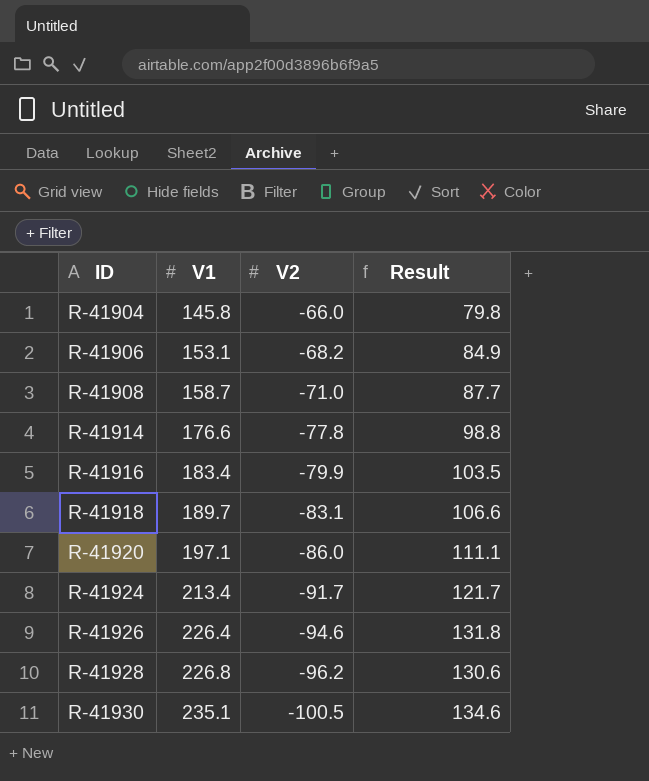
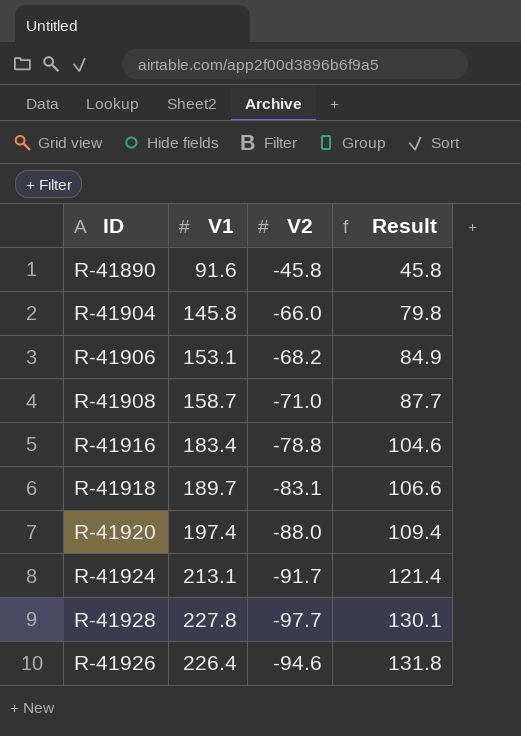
row order: ID ascending -> Result ascending
row R-41914: 176.6 | -77.8 | 98.8 -> none
row R-41930: 235.1 | -100.5 | 134.6 -> none
row R-41890: none -> 91.6 | -45.8 | 45.8
R-41916 | V2: -79.9 -> -78.8
R-41916 | Result: 103.5 -> 104.6
R-41920 | V1: 197.1 -> 197.4
R-41920 | V2: -86.0 -> -88.0
R-41920 | Result: 111.1 -> 109.4
R-41924 | V1: 213.4 -> 213.1
R-41924 | Result: 121.7 -> 121.4
R-41928 | V1: 226.8 -> 227.8
R-41928 | V2: -96.2 -> -97.7
R-41928 | Result: 130.6 -> 130.1

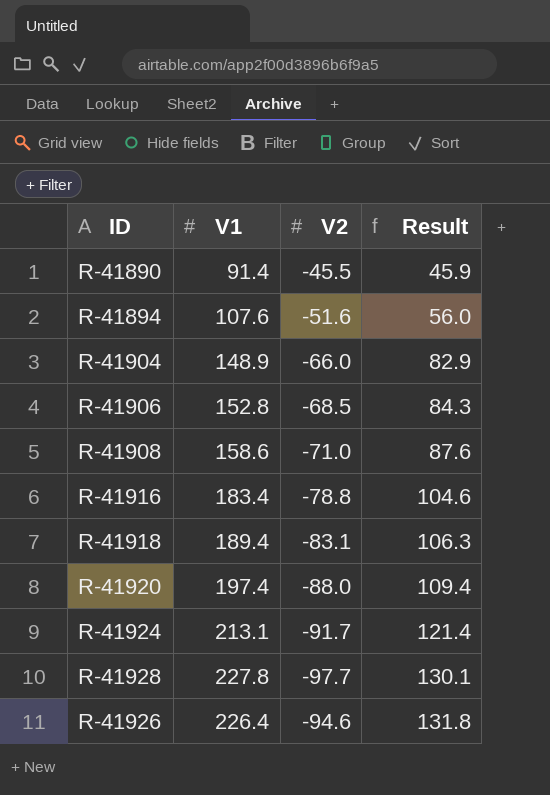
R-41890 | V1: 91.6 -> 91.4
R-41890 | V2: -45.8 -> -45.5
R-41890 | Result: 45.8 -> 45.9
row R-41894: none -> 107.6 | -51.6 | 56.0
R-41904 | V1: 145.8 -> 148.9
R-41904 | Result: 79.8 -> 82.9
R-41906 | V1: 153.1 -> 152.8
R-41906 | V2: -68.2 -> -68.5
R-41906 | Result: 84.9 -> 84.3
R-41908 | V1: 158.7 -> 158.6
R-41908 | Result: 87.7 -> 87.6
R-41918 | V1: 189.7 -> 189.4
R-41918 | Result: 106.6 -> 106.3

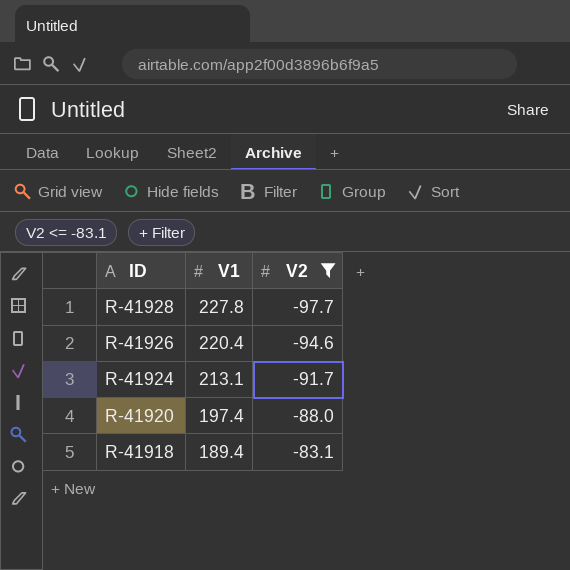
filter: none -> V2 <= -83.1
row order: Result ascending -> ID descending
column Result | formula: [V1] + [V2] -> none
R-41926 | V1: 226.4 -> 220.4

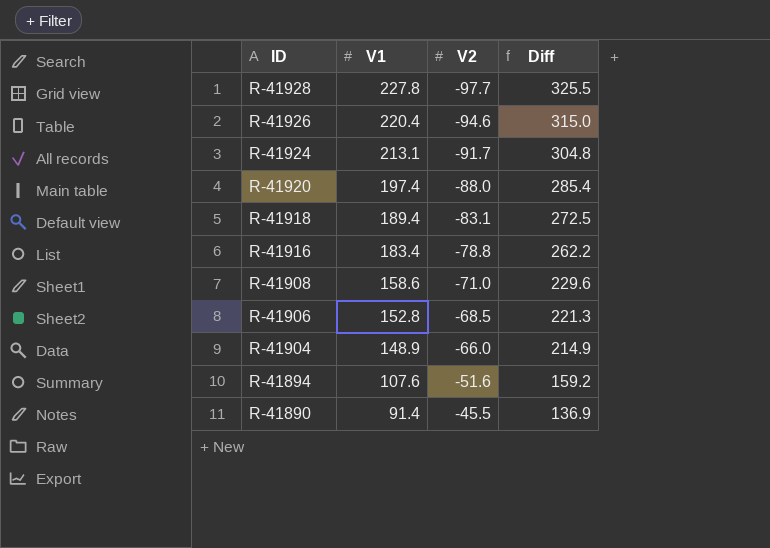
filter: V2 <= -83.1 -> none
column Diff | formula: none -> [V1] - [V2]

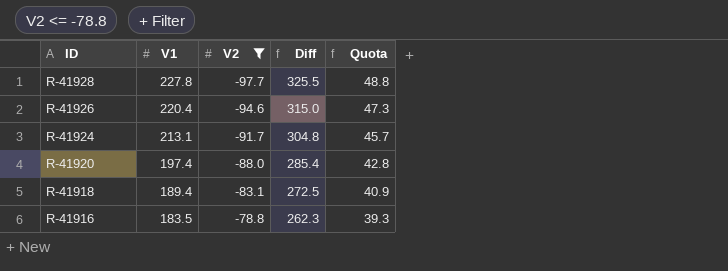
filter: none -> V2 <= -78.8
column Quota | formula: none -> [Diff] * 0.15
R-41916 | V1: 183.4 -> 183.5
R-41916 | Diff: 262.2 -> 262.3

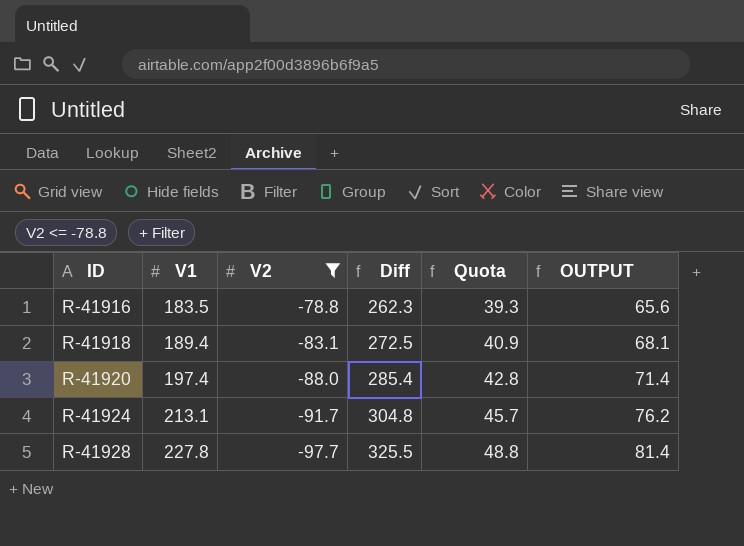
row order: ID descending -> ID ascending
column OUTPUT | formula: none -> [Diff] * 0.25
row R-41926: 220.4 | -94.6 | 315.0 | 47.3 -> none

